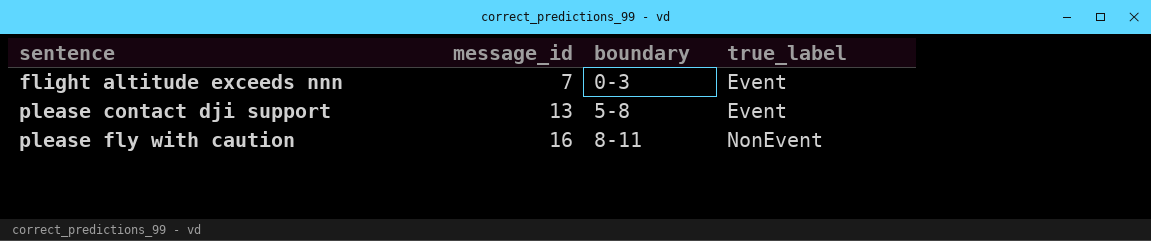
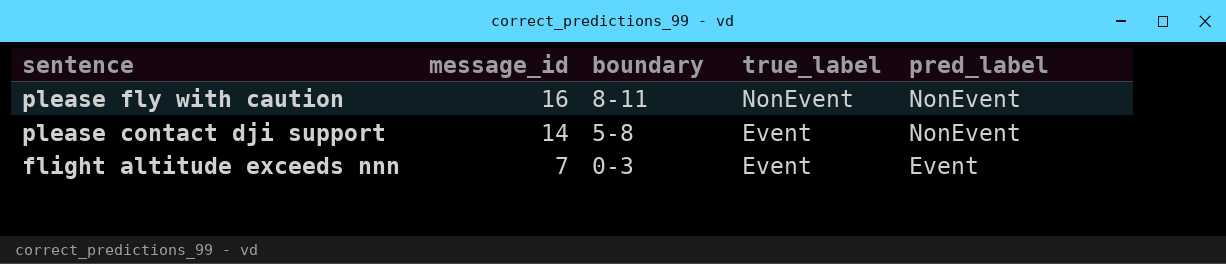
row order: sentence ascending -> sentence descending
column pred_label | position: none -> 5
please contact dji support | message_id: 13 -> 14

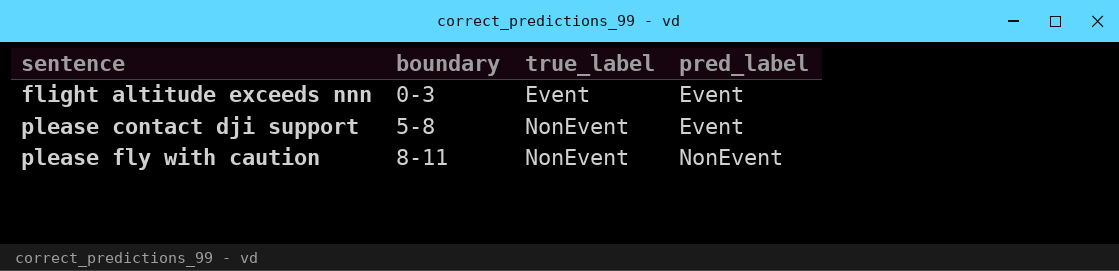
row order: sentence descending -> sentence ascending
column message_id | position: 2 -> none
please contact dji support | true_label: Event -> NonEvent
please contact dji support | pred_label: NonEvent -> Event

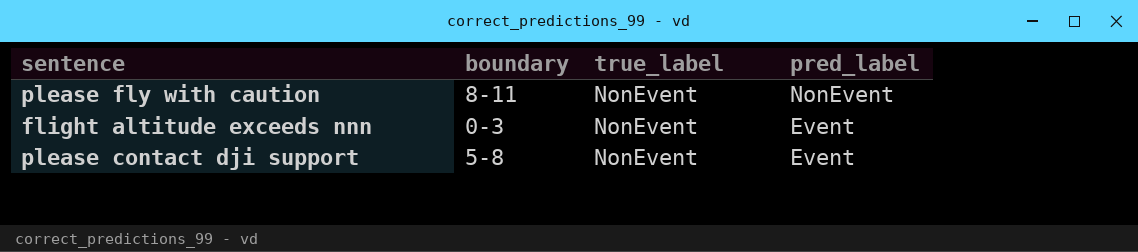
row order: sentence ascending -> pred_label descending
flight altitude exceeds nnn | true_label: Event -> NonEvent

